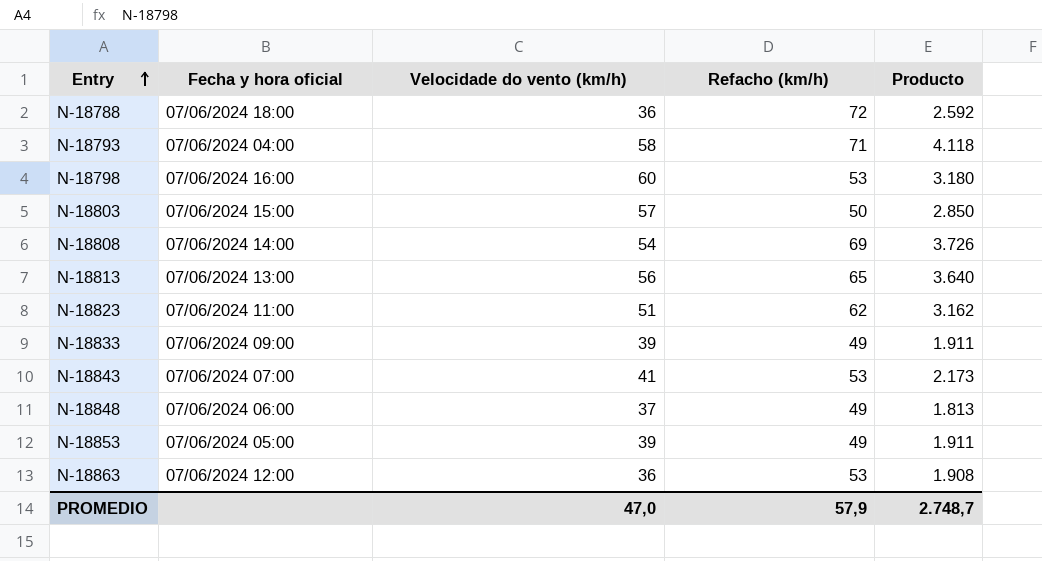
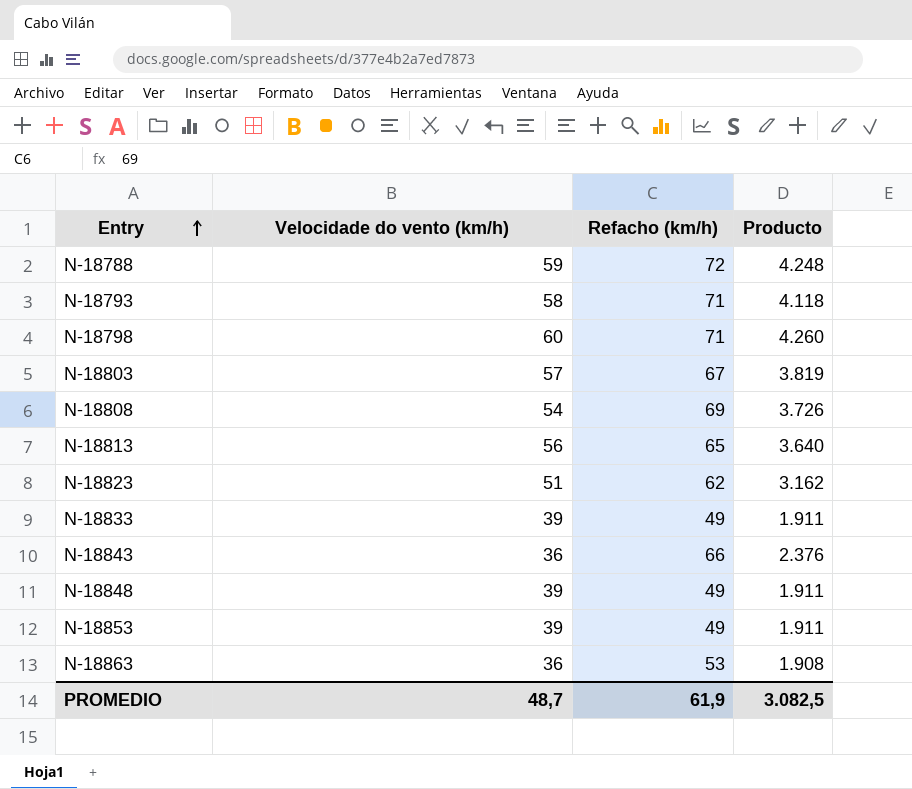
column Fecha y hora oficial | position: 2 -> none
N-18788 | Velocidade do vento (km/h): 36 -> 59
N-18788 | Producto: 2.592 -> 4.248
N-18798 | Refacho (km/h): 53 -> 71
N-18798 | Producto: 3.180 -> 4.260
N-18803 | Refacho (km/h): 50 -> 67
N-18803 | Producto: 2.850 -> 3.819
N-18843 | Velocidade do vento (km/h): 41 -> 36
N-18843 | Refacho (km/h): 53 -> 66
N-18843 | Producto: 2.173 -> 2.376
N-18848 | Velocidade do vento (km/h): 37 -> 39
N-18848 | Producto: 1.813 -> 1.911
PROMEDIO | Velocidade do vento (km/h): 47,0 -> 48,7
PROMEDIO | Refacho (km/h): 57,9 -> 61,9
PROMEDIO | Producto: 2.748,7 -> 3.082,5

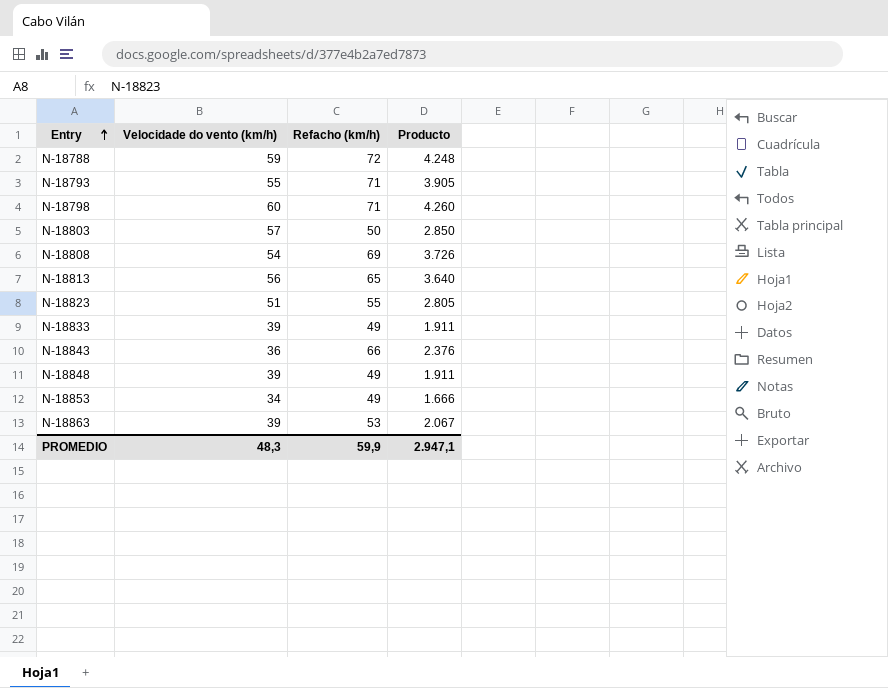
N-18793 | Velocidade do vento (km/h): 58 -> 55
N-18793 | Producto: 4.118 -> 3.905
N-18803 | Refacho (km/h): 67 -> 50
N-18803 | Producto: 3.819 -> 2.850
N-18823 | Refacho (km/h): 62 -> 55
N-18823 | Producto: 3.162 -> 2.805
N-18853 | Velocidade do vento (km/h): 39 -> 34
N-18853 | Producto: 1.911 -> 1.666
N-18863 | Velocidade do vento (km/h): 36 -> 39
N-18863 | Producto: 1.908 -> 2.067
PROMEDIO | Velocidade do vento (km/h): 48,7 -> 48,3
PROMEDIO | Refacho (km/h): 61,9 -> 59,9
PROMEDIO | Producto: 3.082,5 -> 2.947,1

